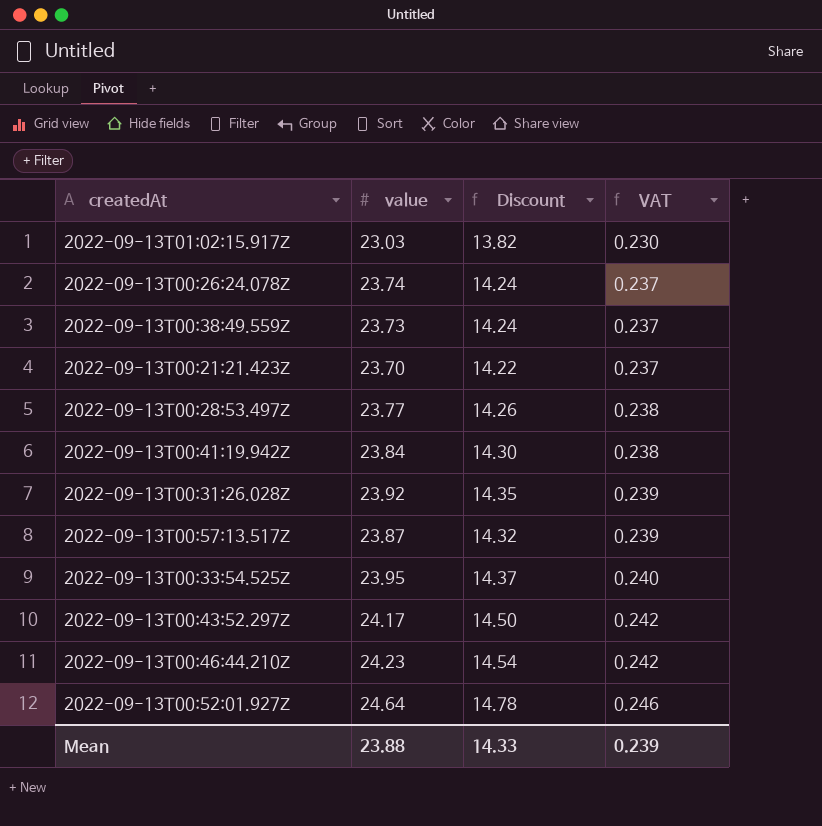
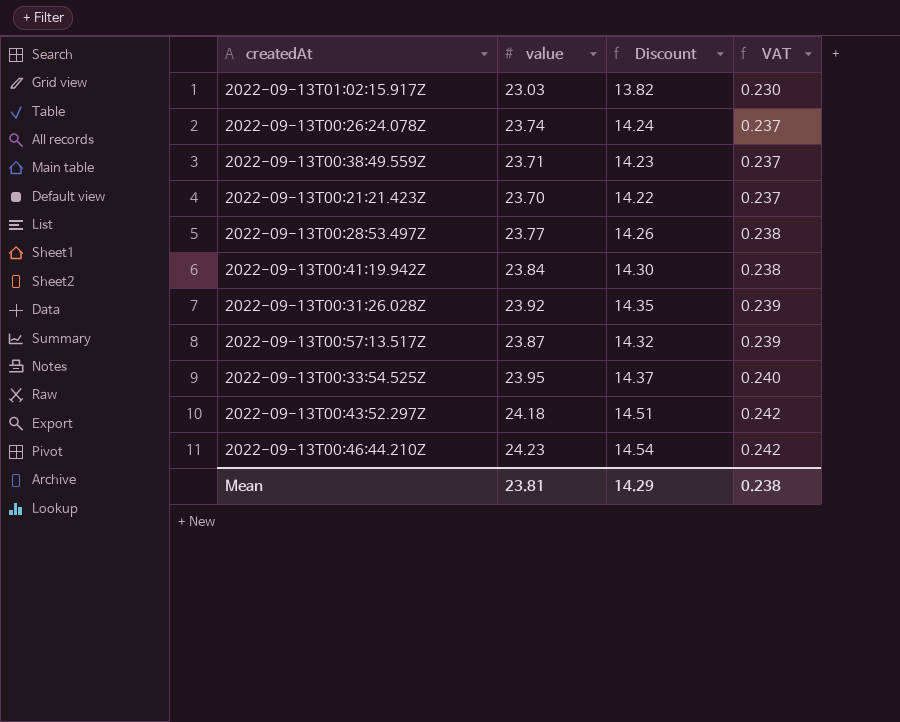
row 2022-09-13T00:52:01.927Z: 24.64 | 14.78 | 0.246 -> none
2022-09-13T00:38:49.559Z | value: 23.73 -> 23.71
2022-09-13T00:38:49.559Z | Discount: 14.24 -> 14.23
2022-09-13T00:43:52.297Z | value: 24.17 -> 24.18
2022-09-13T00:43:52.297Z | Discount: 14.50 -> 14.51
Mean | value: 23.88 -> 23.81
Mean | Discount: 14.33 -> 14.29
Mean | VAT: 0.239 -> 0.238

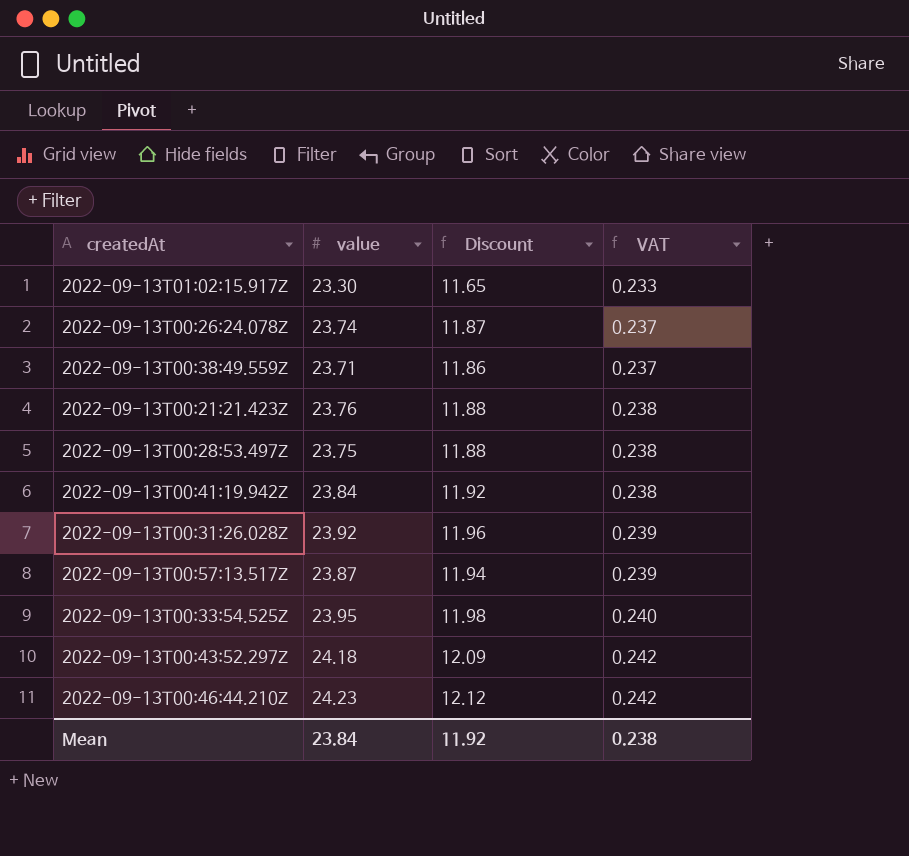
column Discount | formula: [value] * 0.6 -> [value] * 0.5
2022-09-13T01:02:15.917Z | value: 23.03 -> 23.30
2022-09-13T01:02:15.917Z | VAT: 0.230 -> 0.233
2022-09-13T00:21:21.423Z | value: 23.70 -> 23.76
2022-09-13T00:21:21.423Z | VAT: 0.237 -> 0.238
2022-09-13T00:28:53.497Z | value: 23.77 -> 23.75
Mean | value: 23.81 -> 23.84
Mean | Discount: 14.29 -> 11.92

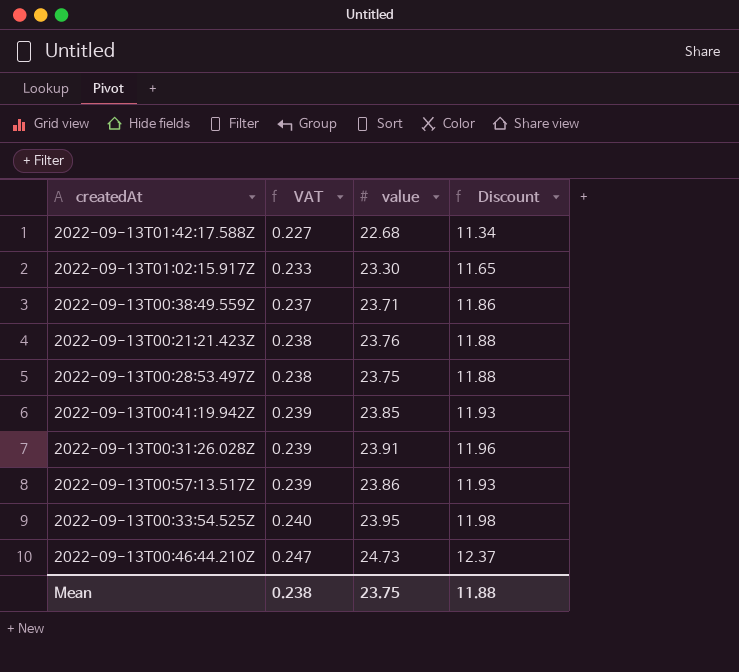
column VAT | position: 4 -> 2
row 2022-09-13T00:26:24.078Z: 23.74 | 11.87 | 0.237 -> none
row 2022-09-13T00:43:52.297Z: 24.18 | 12.09 | 0.242 -> none
row 2022-09-13T01:42:17.588Z: none -> 0.227 | 22.68 | 11.34
2022-09-13T00:41:19.942Z | VAT: 0.238 -> 0.239
2022-09-13T00:41:19.942Z | value: 23.84 -> 23.85
2022-09-13T00:41:19.942Z | Discount: 11.92 -> 11.93
2022-09-13T00:31:26.028Z | value: 23.92 -> 23.91
2022-09-13T00:57:13.517Z | value: 23.87 -> 23.86
2022-09-13T00:57:13.517Z | Discount: 11.94 -> 11.93
2022-09-13T00:46:44.210Z | VAT: 0.242 -> 0.247
2022-09-13T00:46:44.210Z | value: 24.23 -> 24.73
2022-09-13T00:46:44.210Z | Discount: 12.12 -> 12.37
Mean | value: 23.84 -> 23.75
Mean | Discount: 11.92 -> 11.88

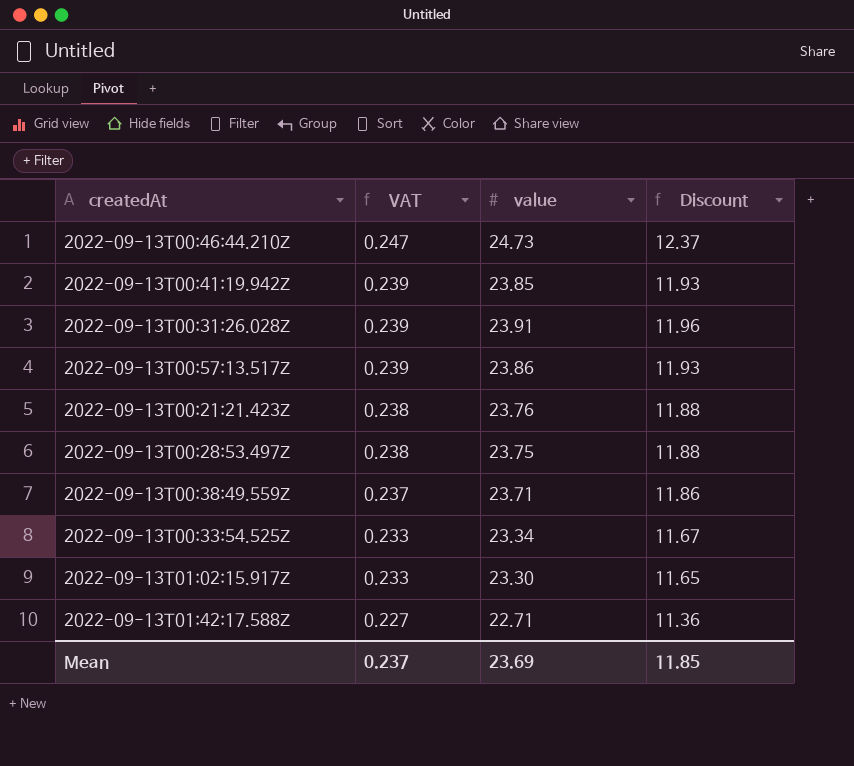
row order: VAT ascending -> VAT descending
2022-09-13T00:33:54.525Z | VAT: 0.240 -> 0.233
2022-09-13T00:33:54.525Z | value: 23.95 -> 23.34
2022-09-13T00:33:54.525Z | Discount: 11.98 -> 11.67
2022-09-13T01:42:17.588Z | value: 22.68 -> 22.71
2022-09-13T01:42:17.588Z | Discount: 11.34 -> 11.36
Mean | VAT: 0.238 -> 0.237
Mean | value: 23.75 -> 23.69
Mean | Discount: 11.88 -> 11.85

